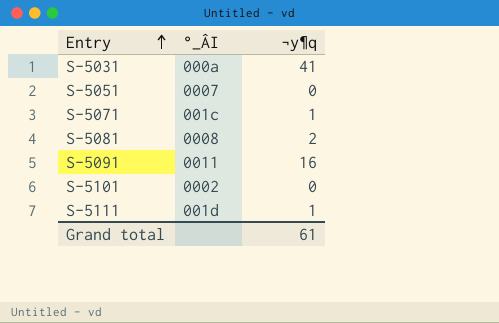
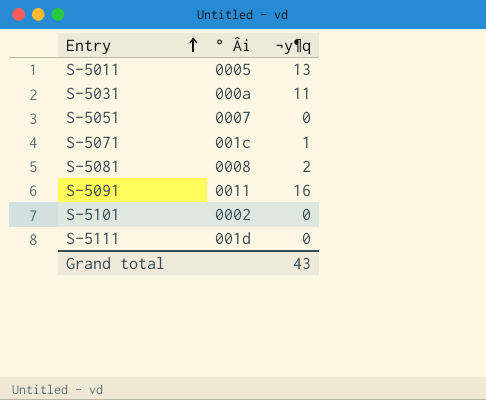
column name: °_ÂI -> ° Âi
row S-5011: none -> 0005 | 13
S-5031 | ¬y¶q: 41 -> 11
S-5111 | ¬y¶q: 1 -> 0
Grand total | ¬y¶q: 61 -> 43

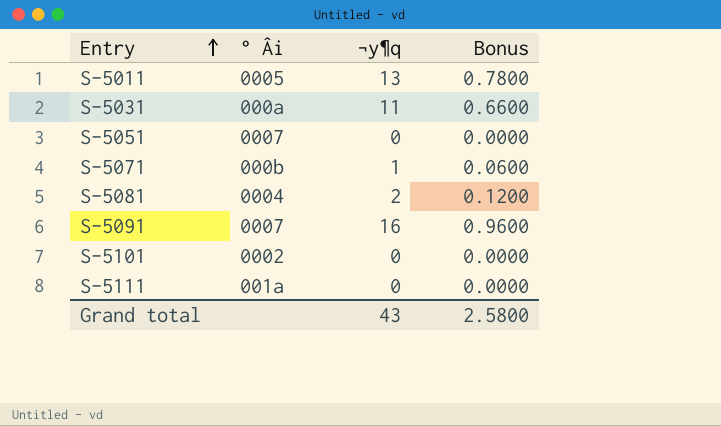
column Bonus | formula: none -> [¬y¶q] * 0.06
S-5071 | ° Âi: 001c -> 000b
S-5081 | ° Âi: 0008 -> 0004
S-5091 | ° Âi: 0011 -> 0007
S-5111 | ° Âi: 001d -> 001a

